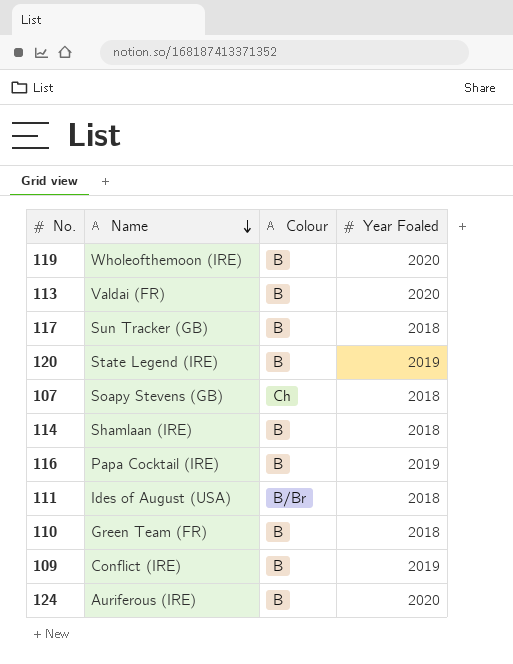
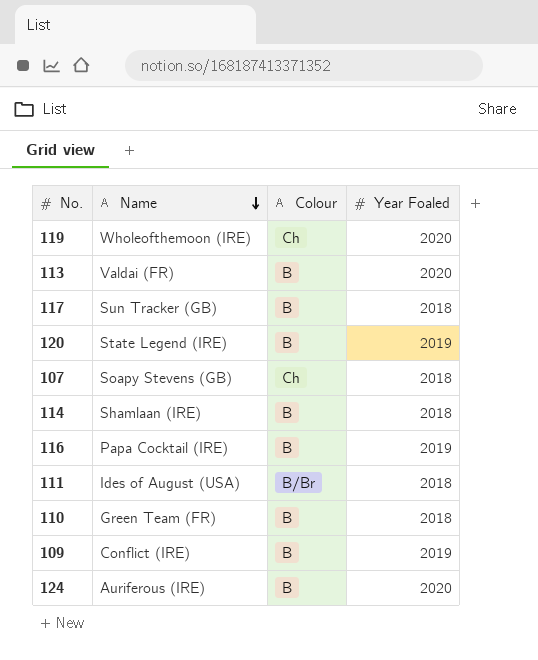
119 | Colour: B -> Ch

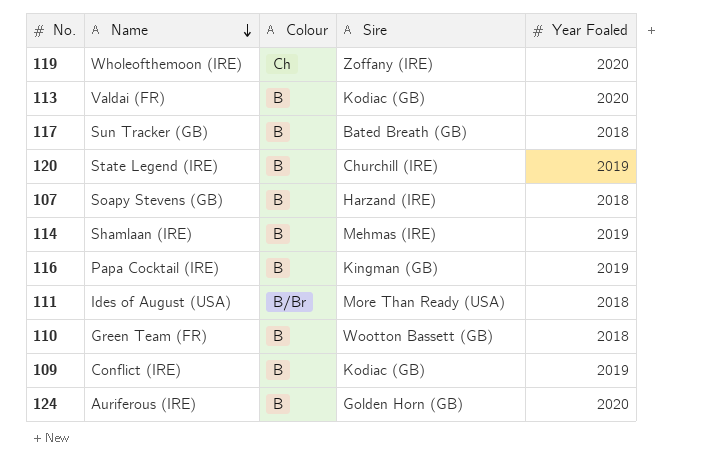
column Sire | position: none -> 4
107 | Colour: Ch -> B
114 | Year Foaled: 2018 -> 2019

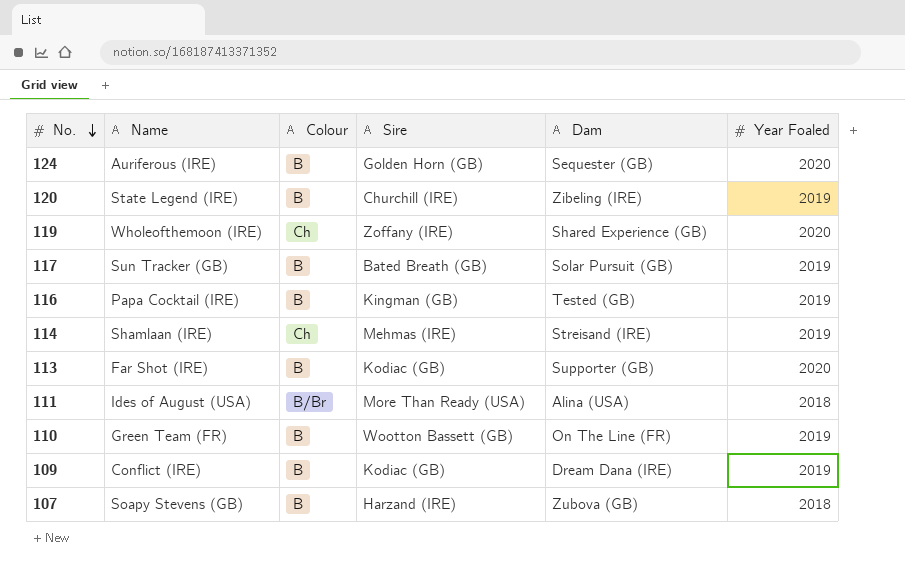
row order: Name descending -> No. descending
column Dam | position: none -> 5
117 | Year Foaled: 2018 -> 2019
114 | Colour: B -> Ch
113 | Name: Valdai (FR) -> Far Shot (IRE)
110 | Year Foaled: 2018 -> 2019

